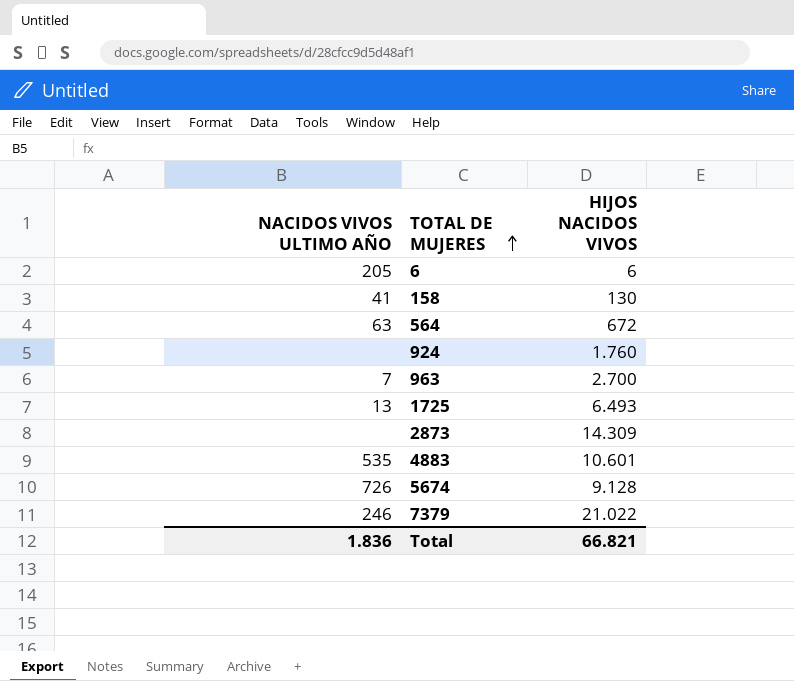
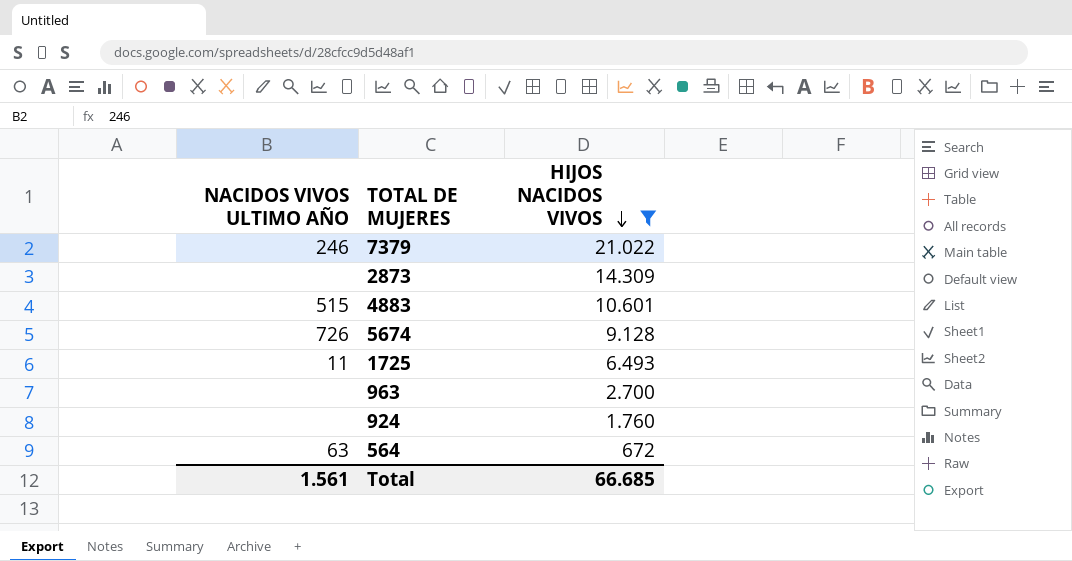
filter: none -> HIJOS NACIDOS VIVOS >= 672
row order: TOTAL DE MUJERES ascending -> HIJOS NACIDOS VIVOS descending
4883 | NACIDOS VIVOS ULTIMO AÑO: 535 -> 515
1725 | NACIDOS VIVOS ULTIMO AÑO: 13 -> 11
963 | NACIDOS VIVOS ULTIMO AÑO: 7 -> none
Total | NACIDOS VIVOS ULTIMO AÑO: 1.836 -> 1.561
Total | HIJOS NACIDOS VIVOS: 66.821 -> 66.685

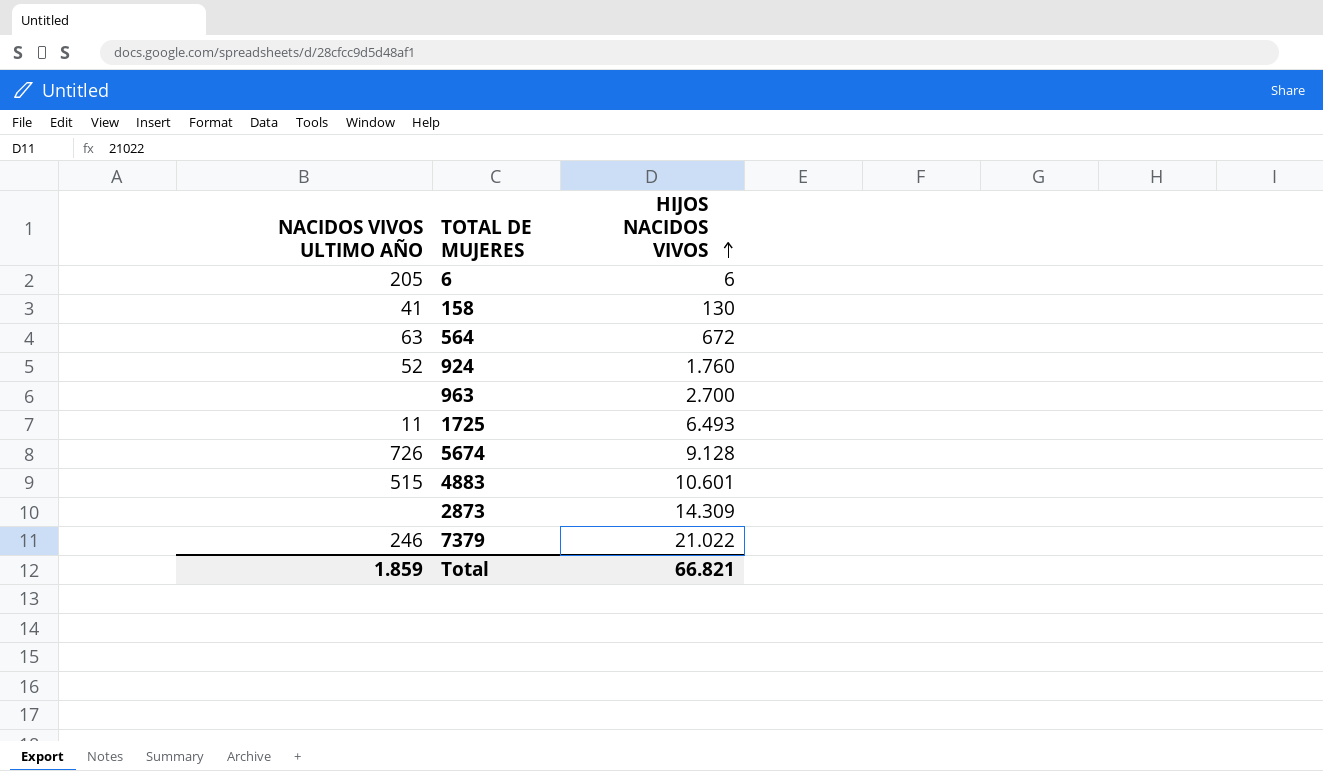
filter: HIJOS NACIDOS VIVOS >= 672 -> none
row order: HIJOS NACIDOS VIVOS descending -> HIJOS NACIDOS VIVOS ascending
924 | NACIDOS VIVOS ULTIMO AÑO: none -> 52
Total | NACIDOS VIVOS ULTIMO AÑO: 1.561 -> 1.859
Total | HIJOS NACIDOS VIVOS: 66.685 -> 66.821

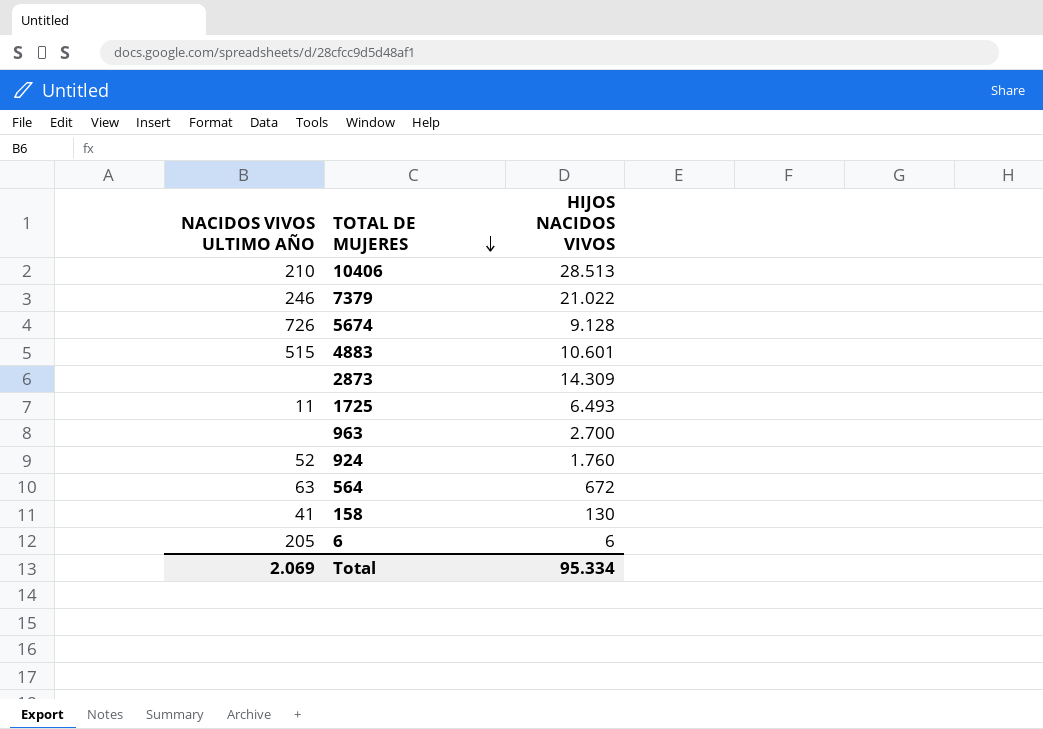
row order: HIJOS NACIDOS VIVOS ascending -> TOTAL DE MUJERES descending
row 10406: none -> 210 | 28.513
Total | NACIDOS VIVOS ULTIMO AÑO: 1.859 -> 2.069
Total | HIJOS NACIDOS VIVOS: 66.821 -> 95.334

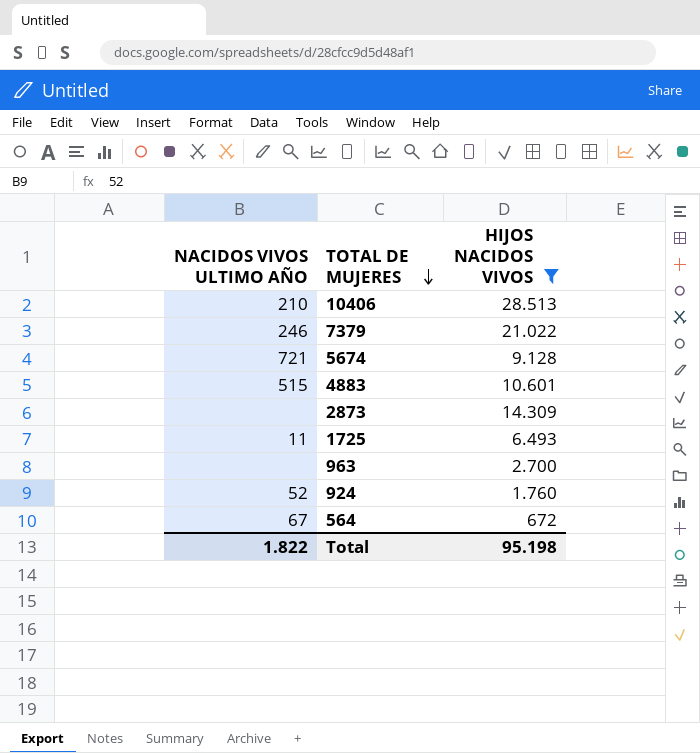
filter: none -> HIJOS NACIDOS VIVOS >= 672
5674 | NACIDOS VIVOS ULTIMO AÑO: 726 -> 721
564 | NACIDOS VIVOS ULTIMO AÑO: 63 -> 67
Total | NACIDOS VIVOS ULTIMO AÑO: 2.069 -> 1.822
Total | HIJOS NACIDOS VIVOS: 95.334 -> 95.198

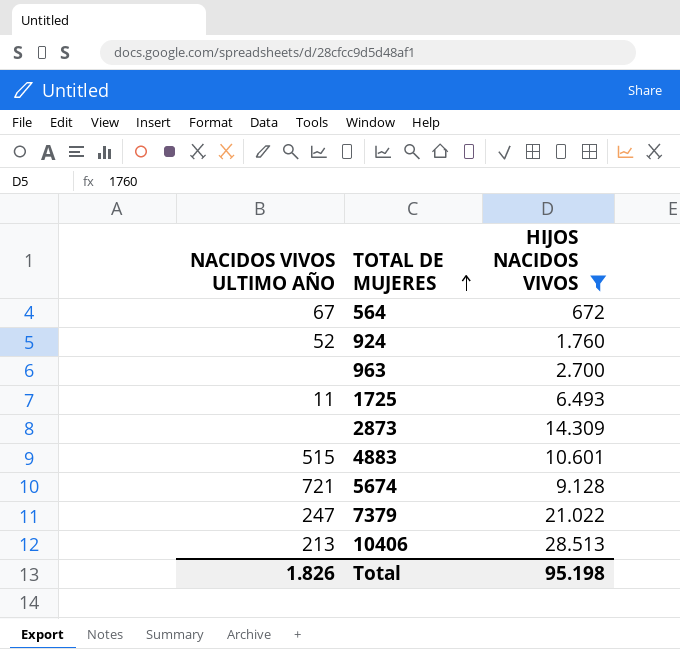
row order: TOTAL DE MUJERES descending -> TOTAL DE MUJERES ascending
7379 | NACIDOS VIVOS ULTIMO AÑO: 246 -> 247
10406 | NACIDOS VIVOS ULTIMO AÑO: 210 -> 213
Total | NACIDOS VIVOS ULTIMO AÑO: 1.822 -> 1.826

